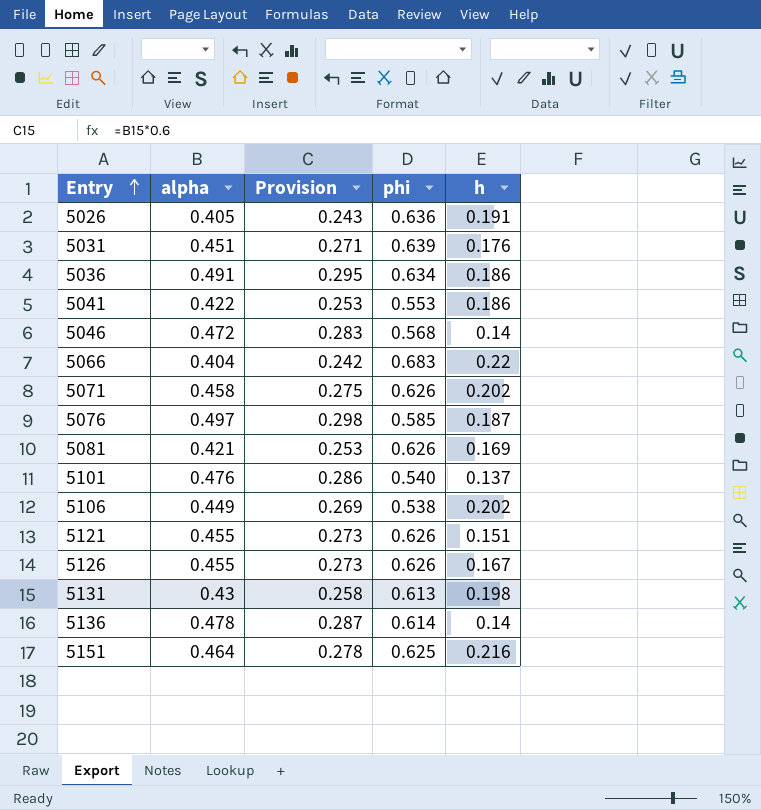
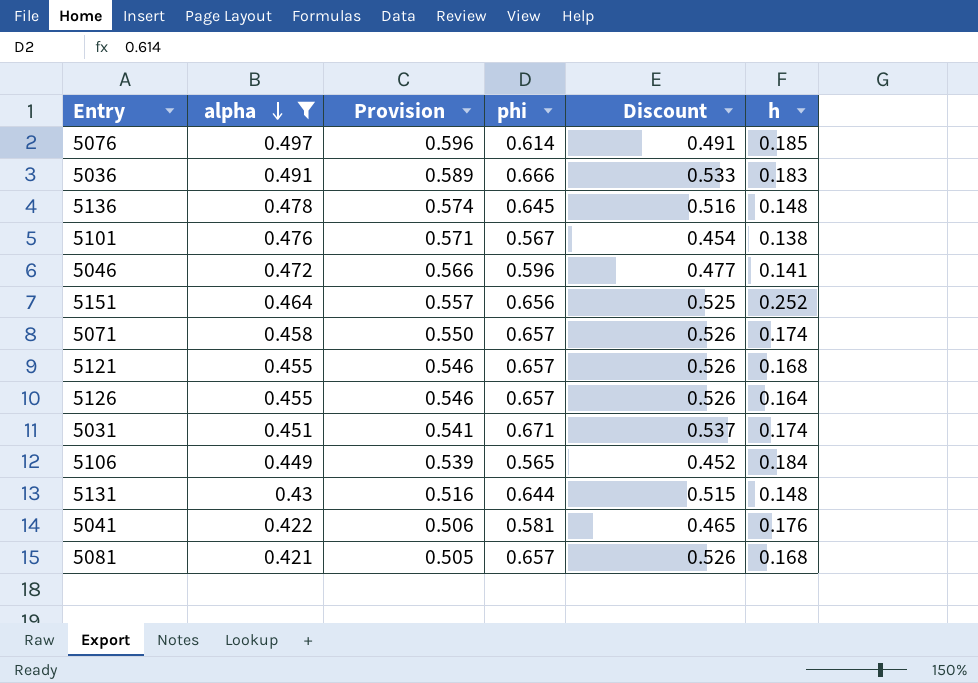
filter: none -> alpha >= 0.421
row order: Entry ascending -> alpha descending
column Provision | formula: [alpha] * 0.6 -> [alpha] * 1.2
column Discount | formula: none -> [phi] * 0.8
5076 | phi: 0.585 -> 0.614
5076 | h: 0.187 -> 0.185
5036 | phi: 0.634 -> 0.666
5036 | h: 0.186 -> 0.183
5136 | phi: 0.614 -> 0.645
5136 | h: 0.14 -> 0.148
5101 | phi: 0.540 -> 0.567
5101 | h: 0.137 -> 0.138
5046 | phi: 0.568 -> 0.596
5046 | h: 0.14 -> 0.141
5151 | phi: 0.625 -> 0.656
5151 | h: 0.216 -> 0.252
5071 | phi: 0.626 -> 0.657
5071 | h: 0.202 -> 0.174
5121 | phi: 0.626 -> 0.657
5121 | h: 0.151 -> 0.168
5126 | phi: 0.626 -> 0.657
5126 | h: 0.167 -> 0.164
5031 | phi: 0.639 -> 0.671
5031 | h: 0.176 -> 0.174
5106 | phi: 0.538 -> 0.565
5106 | h: 0.202 -> 0.184
5131 | phi: 0.613 -> 0.644
5131 | h: 0.198 -> 0.148
5041 | phi: 0.553 -> 0.581
5041 | h: 0.186 -> 0.176
5081 | phi: 0.626 -> 0.657
5081 | h: 0.169 -> 0.168

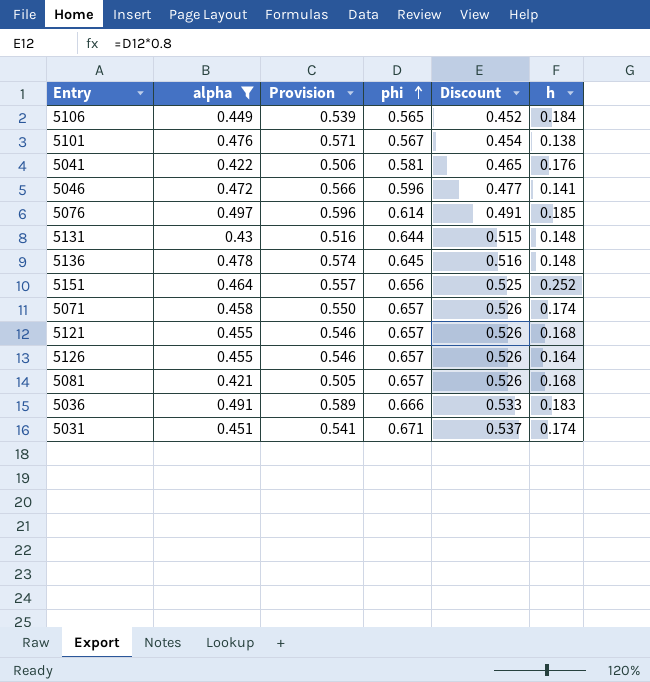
row order: alpha descending -> phi ascending

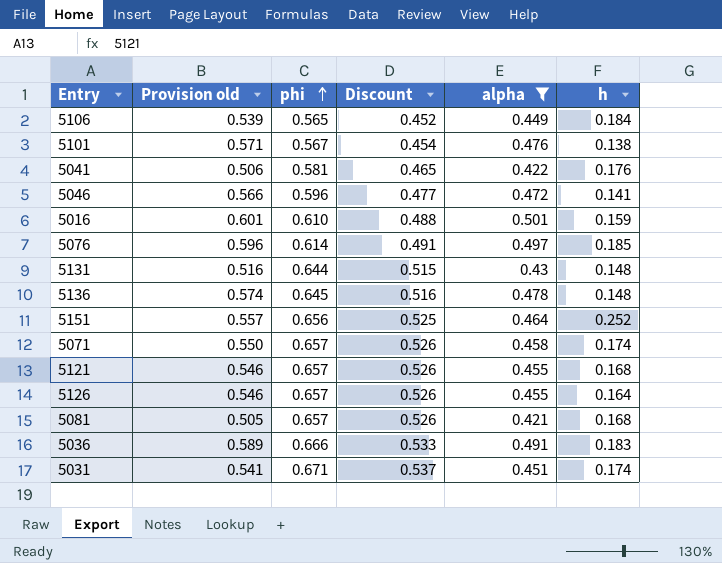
column name: Provision -> Provision old
column alpha | position: 2 -> 5
row 5016: none -> 0.601 | 0.610 | 0.488 | 0.501 | 0.159

